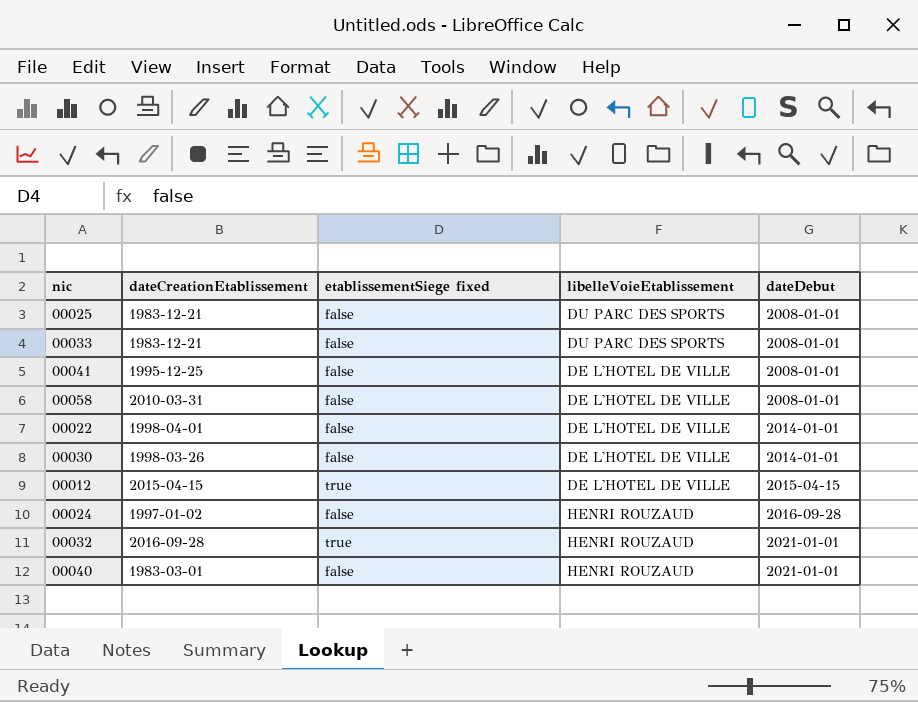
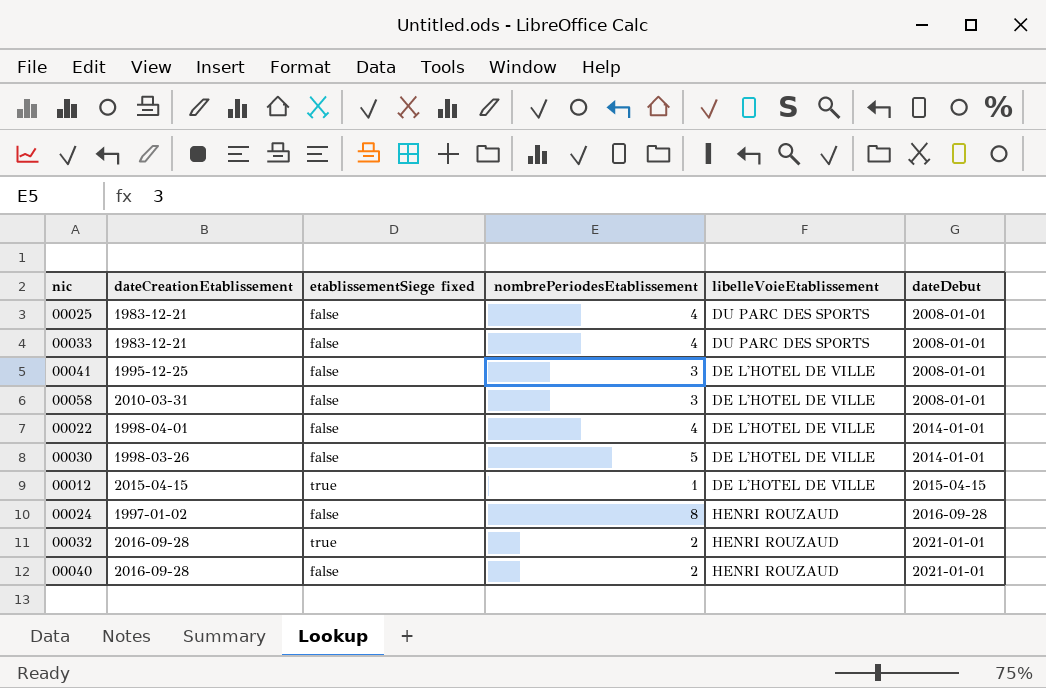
column nombrePeriodesEtablissement | position: none -> 4
00040 | dateCreationEtablissement: 1983-03-01 -> 2016-09-28

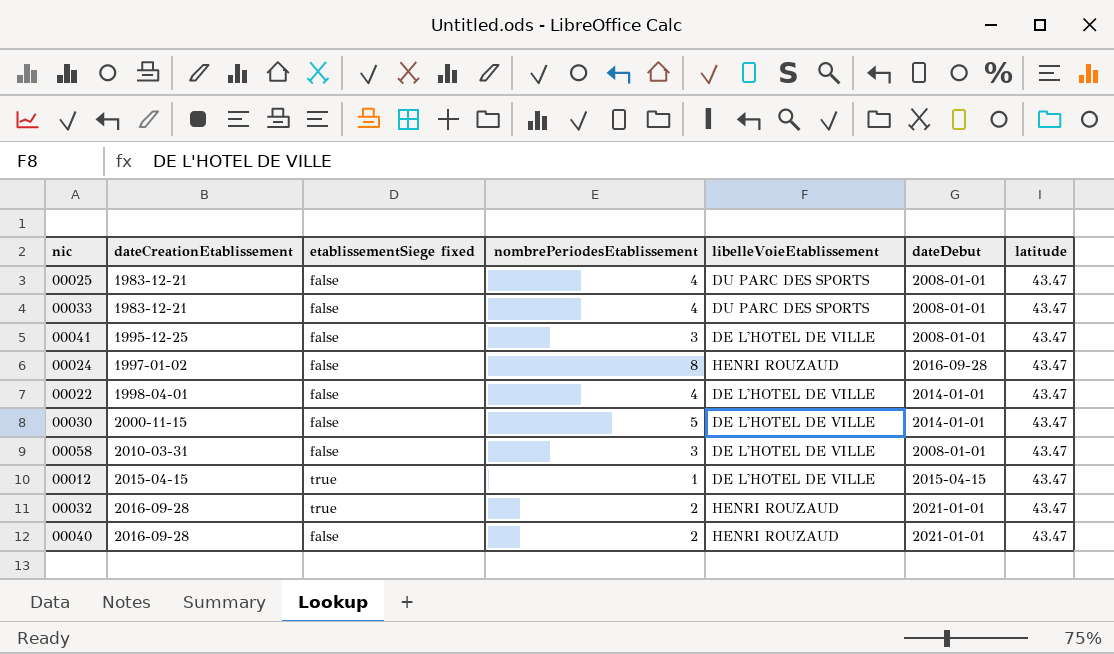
row order: dateDebut ascending -> dateCreationEtablissement ascending
column latitude | position: none -> 7
00030 | dateCreationEtablissement: 1998-03-26 -> 2000-11-15

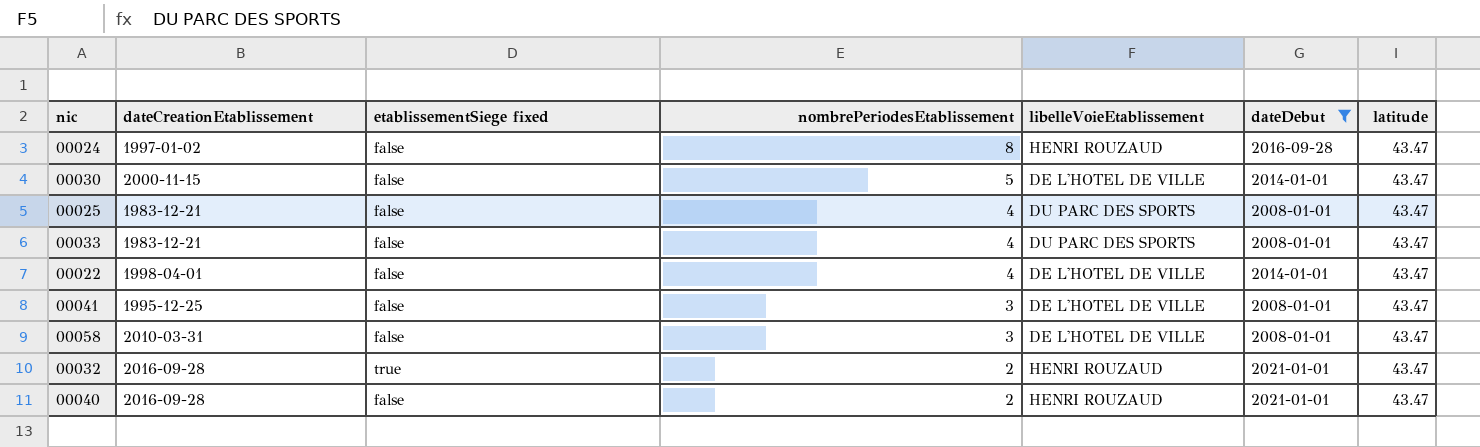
filter: none -> dateDebut != 2015-04-15
row order: dateCreationEtablissement ascending -> nombrePeriodesEtablissement descending

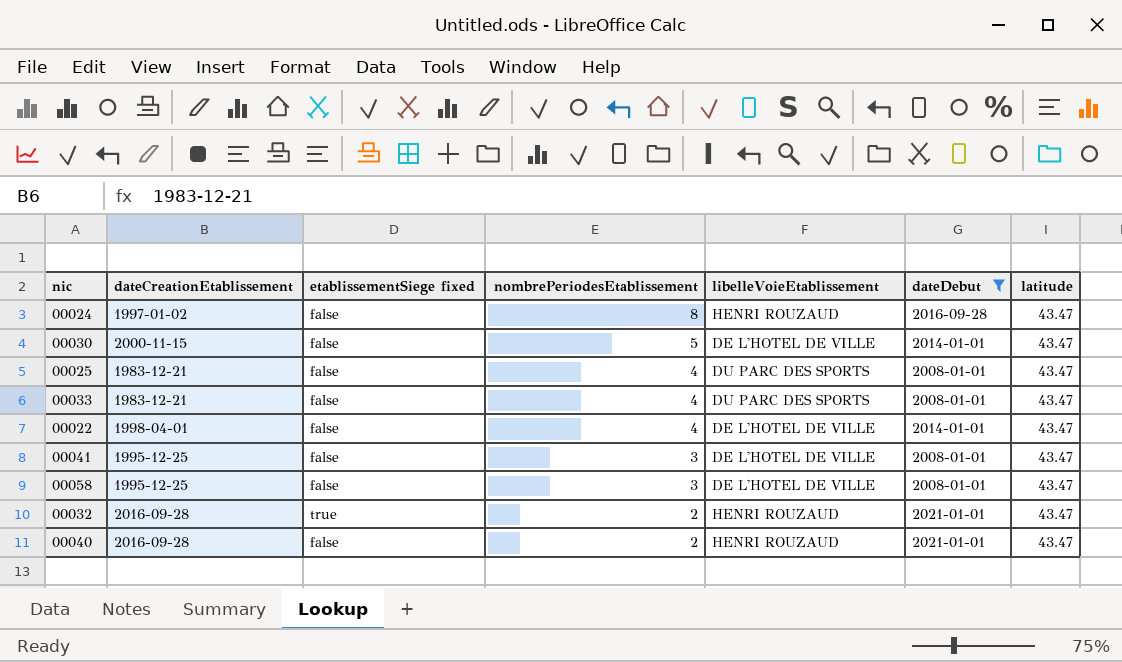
00058 | dateCreationEtablissement: 2010-03-31 -> 1995-12-25

